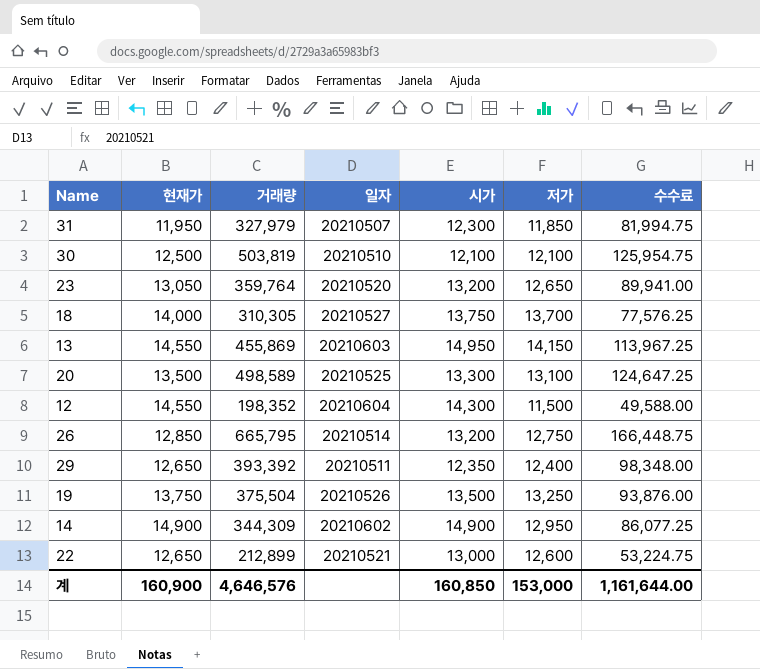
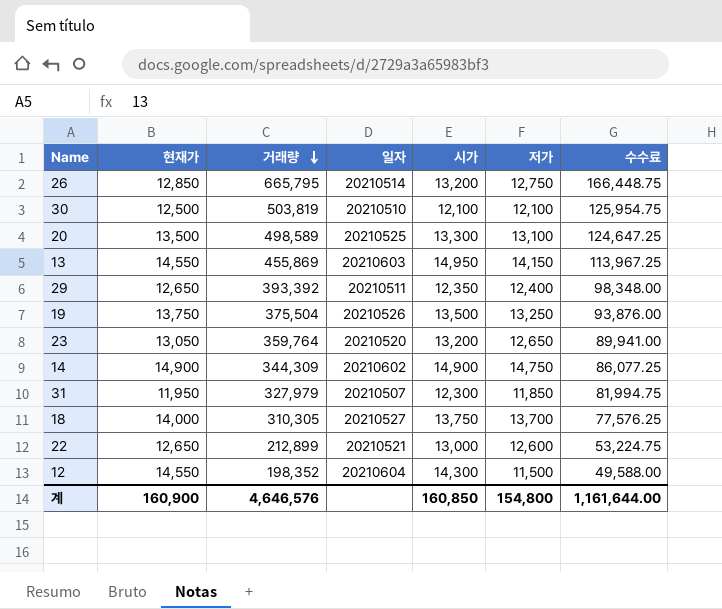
row order: none -> 거래량 descending
14 | 저가: 12,950 -> 14,750
계 | 저가: 153,000 -> 154,800

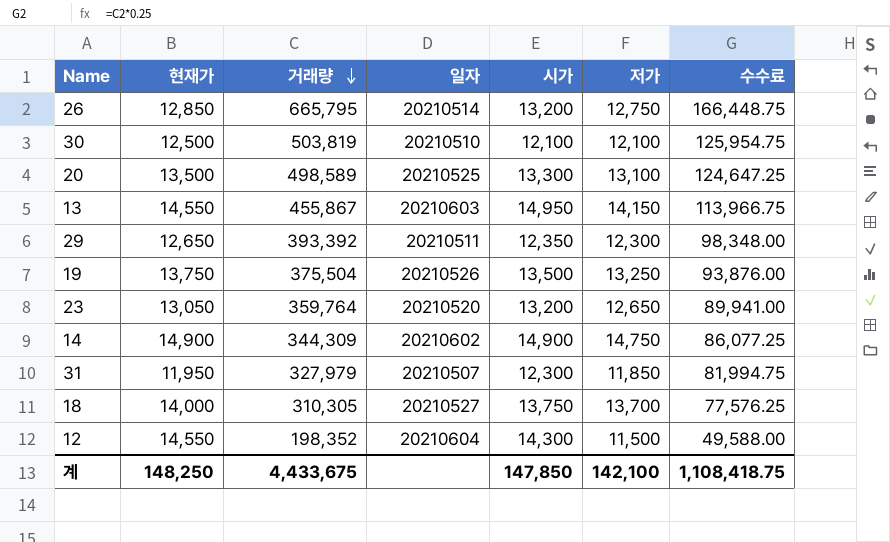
row 22: 12,650 | 212,899 | 20210521 | 13,000 | 12,600 | 53,224.75 -> none
13 | 거래량: 455,869 -> 455,867
13 | 수수료: 113,967.25 -> 113,966.75
29 | 저가: 12,400 -> 12,300
계 | 현재가: 160,900 -> 148,250
계 | 거래량: 4,646,576 -> 4,433,675
계 | 시가: 160,850 -> 147,850
계 | 저가: 154,800 -> 142,100
계 | 수수료: 1,161,644.00 -> 1,108,418.75

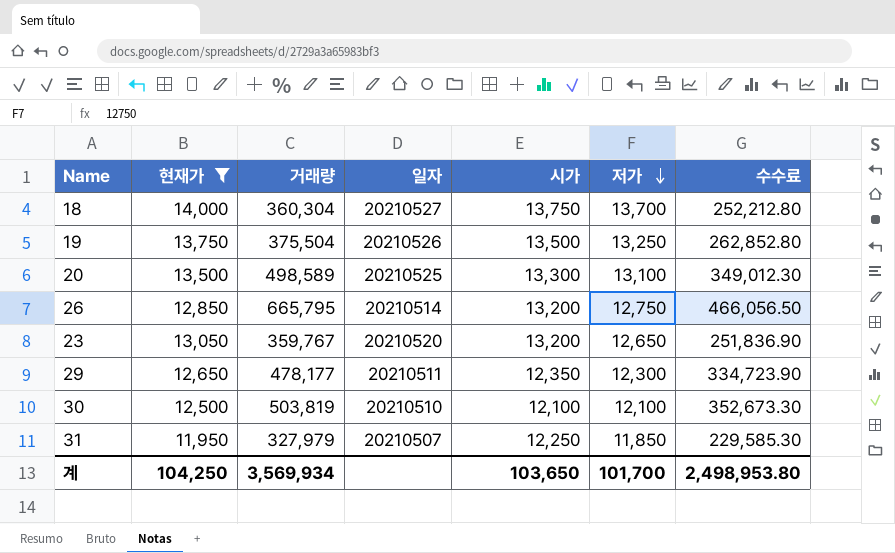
filter: none -> 현재가 <= 14,000
row order: 거래량 descending -> 저가 descending
column 수수료 | formula: [거래량] * 0.25 -> [거래량] * 0.7
18 | 거래량: 310,305 -> 360,304
23 | 거래량: 359,764 -> 359,767
29 | 거래량: 393,392 -> 478,177
31 | 시가: 12,300 -> 12,250
계 | 현재가: 148,250 -> 104,250
계 | 거래량: 4,433,675 -> 3,569,934
계 | 시가: 147,850 -> 103,650
계 | 저가: 142,100 -> 101,700
계 | 수수료: 1,108,418.75 -> 2,498,953.80

